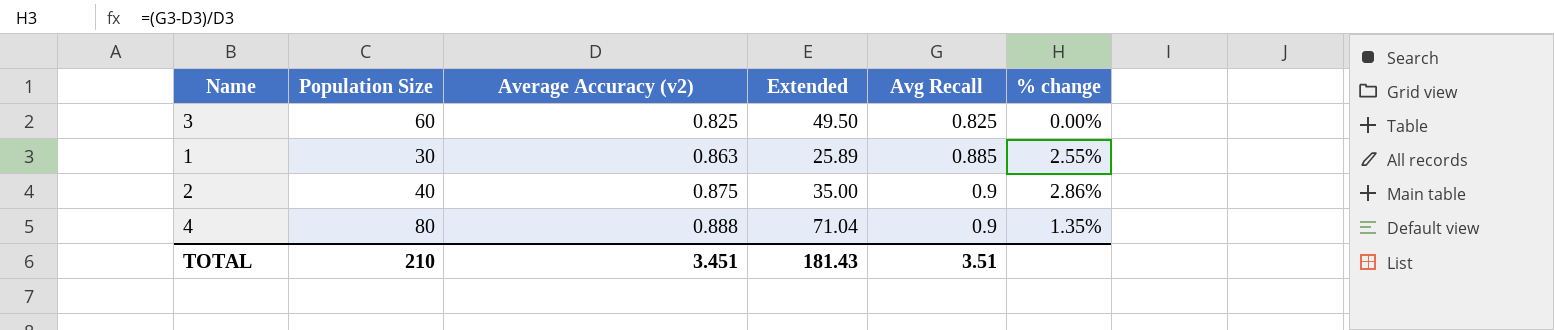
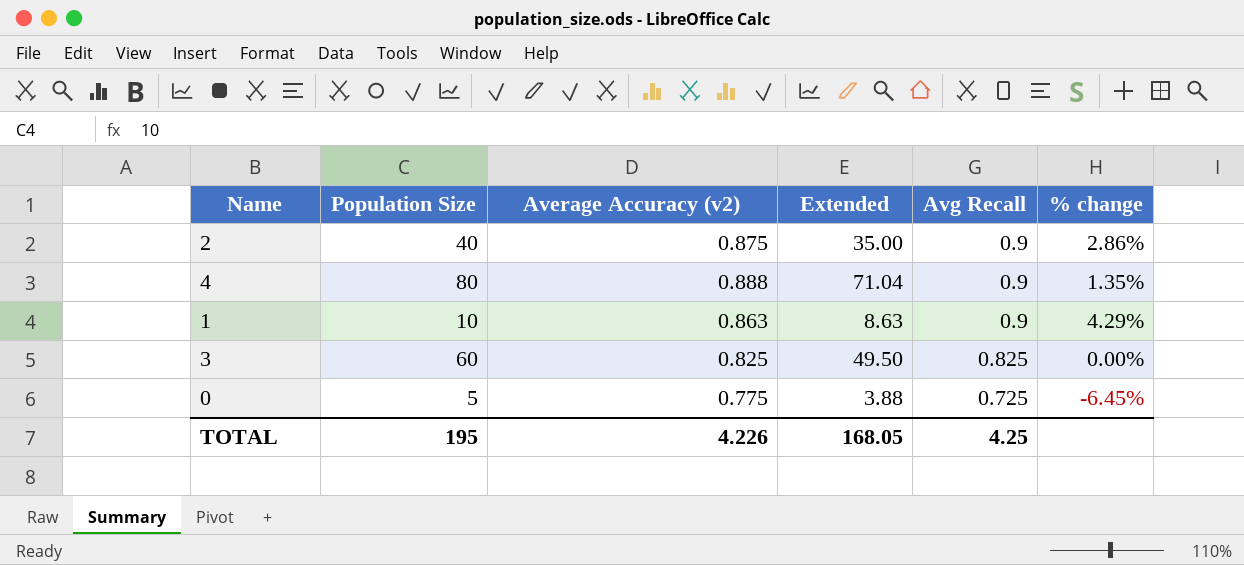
row order: Average Accuracy (v2) ascending -> Avg Recall descending
1 | Population Size: 30 -> 10
1 | Extended: 25.89 -> 8.63
1 | Avg Recall: 0.885 -> 0.9
1 | % change: 2.55% -> 4.29%
row 0: none -> 5 | 0.775 | 3.88 | 0.725 | -6.45%
TOTAL | Population Size: 210 -> 195
TOTAL | Average Accuracy (v2): 3.451 -> 4.226
TOTAL | Extended: 181.43 -> 168.05
TOTAL | Avg Recall: 3.51 -> 4.25

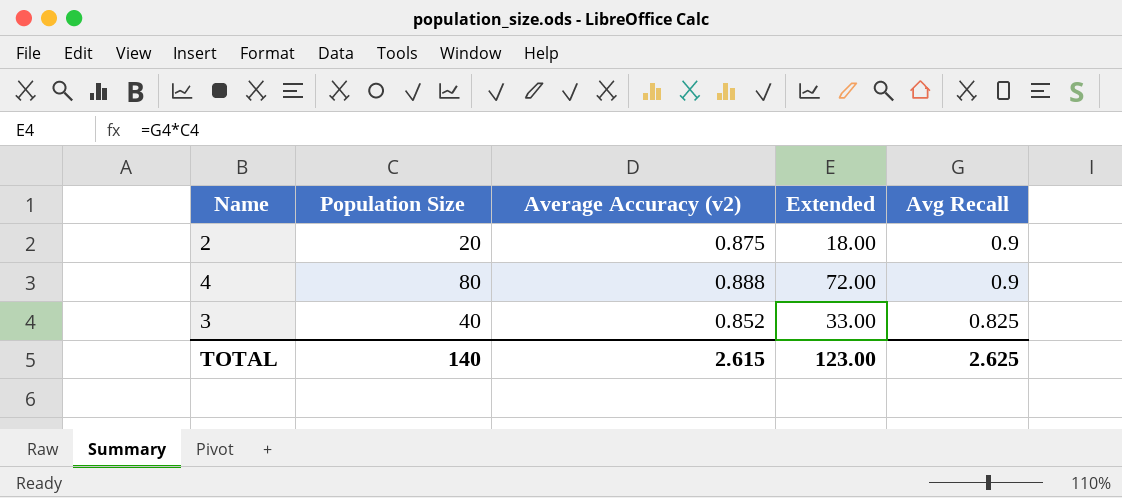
column % change | formula: ([Avg Recall] - [Average Accuracy (v2)]) / [Average Accuracy (v2)] -> none
column Extended | formula: [Population Size] * [Average Accuracy (v2)] -> [Population Size] * [Avg Recall]
row 1: 10 | 0.863 | 8.63 | 0.9 | 4.29% -> none
row 0: 5 | 0.775 | 3.88 | 0.725 | -6.45% -> none
2 | Population Size: 40 -> 20
3 | Population Size: 60 -> 40
3 | Average Accuracy (v2): 0.825 -> 0.852
TOTAL | Population Size: 195 -> 140
TOTAL | Average Accuracy (v2): 4.226 -> 2.615
TOTAL | Extended: 168.05 -> 123.00
TOTAL | Avg Recall: 4.25 -> 2.625

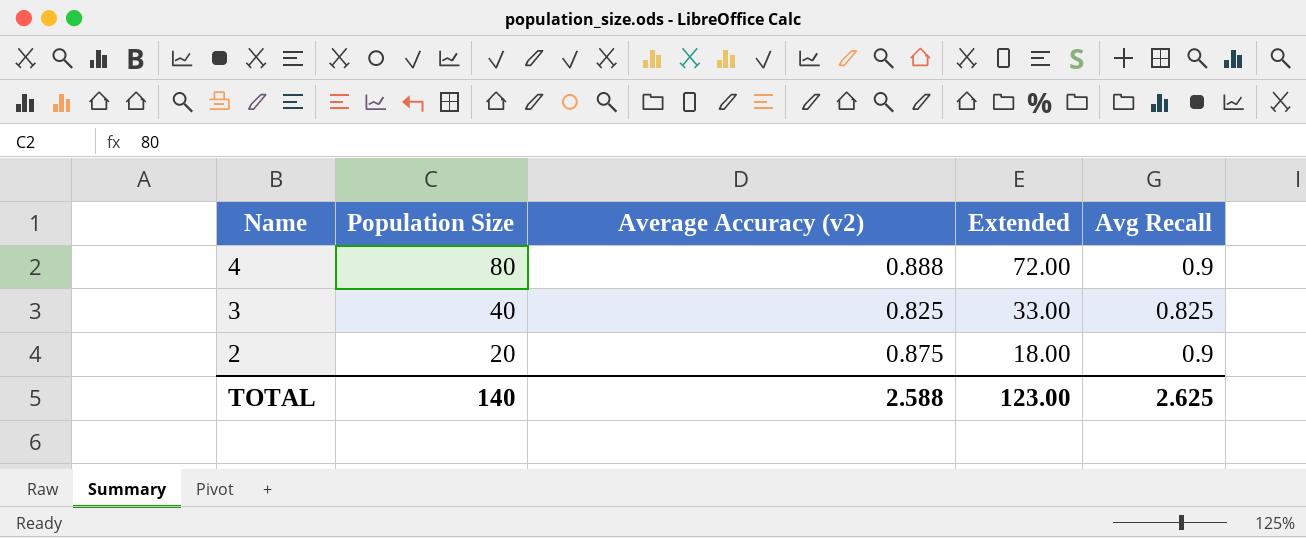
row order: Avg Recall descending -> Name descending
3 | Average Accuracy (v2): 0.852 -> 0.825
TOTAL | Average Accuracy (v2): 2.615 -> 2.588

